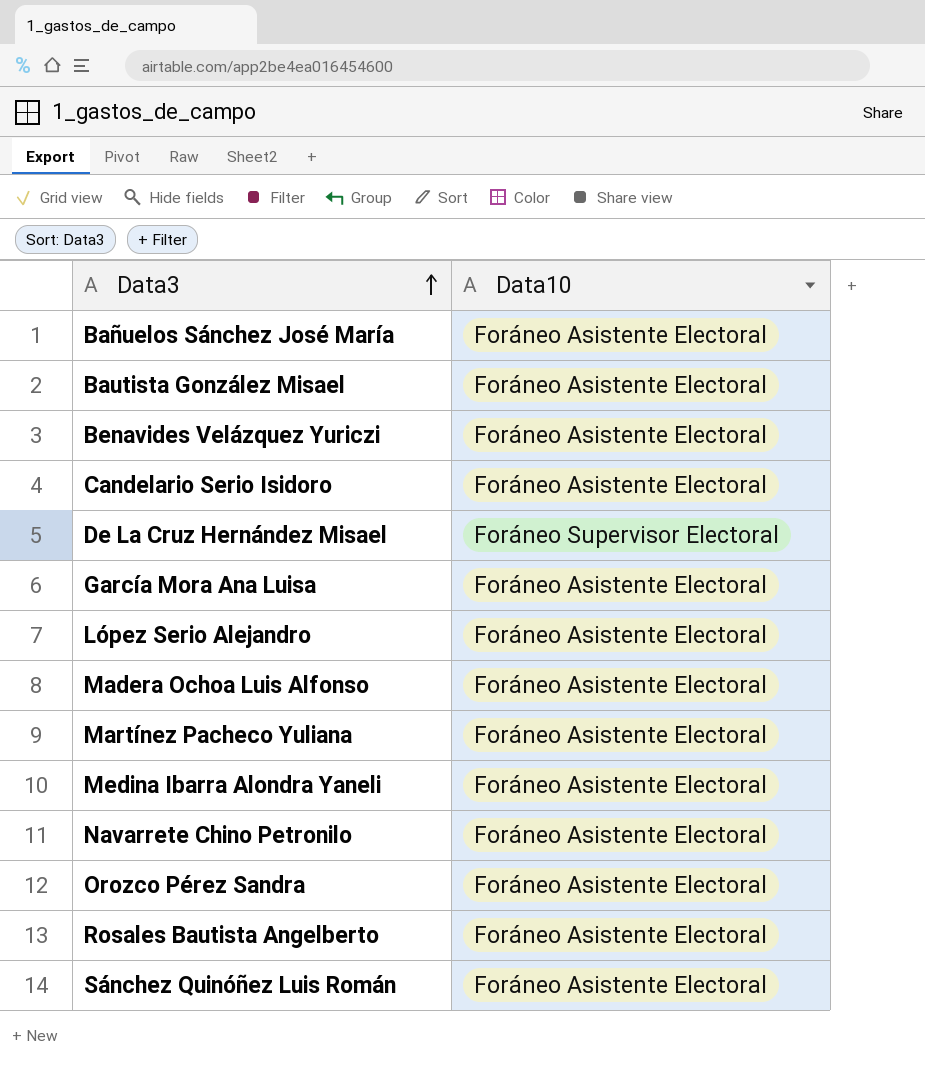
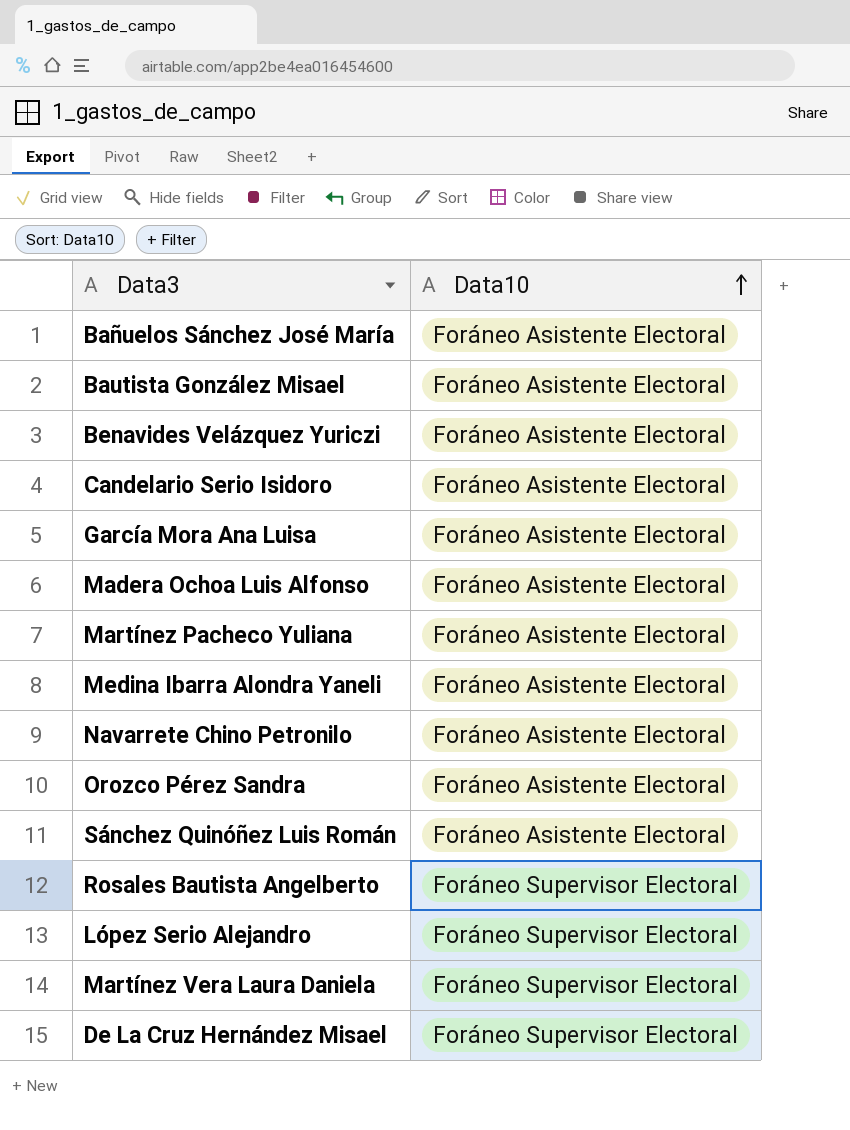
row order: Data3 ascending -> Data10 ascending
Rosales Bautista Angelberto | Data10: Foráneo Asistente Electoral -> Foráneo Supervisor Electoral
López Serio Alejandro | Data10: Foráneo Asistente Electoral -> Foráneo Supervisor Electoral
row Martínez Vera Laura Daniela: none -> Foráneo Supervisor Electoral

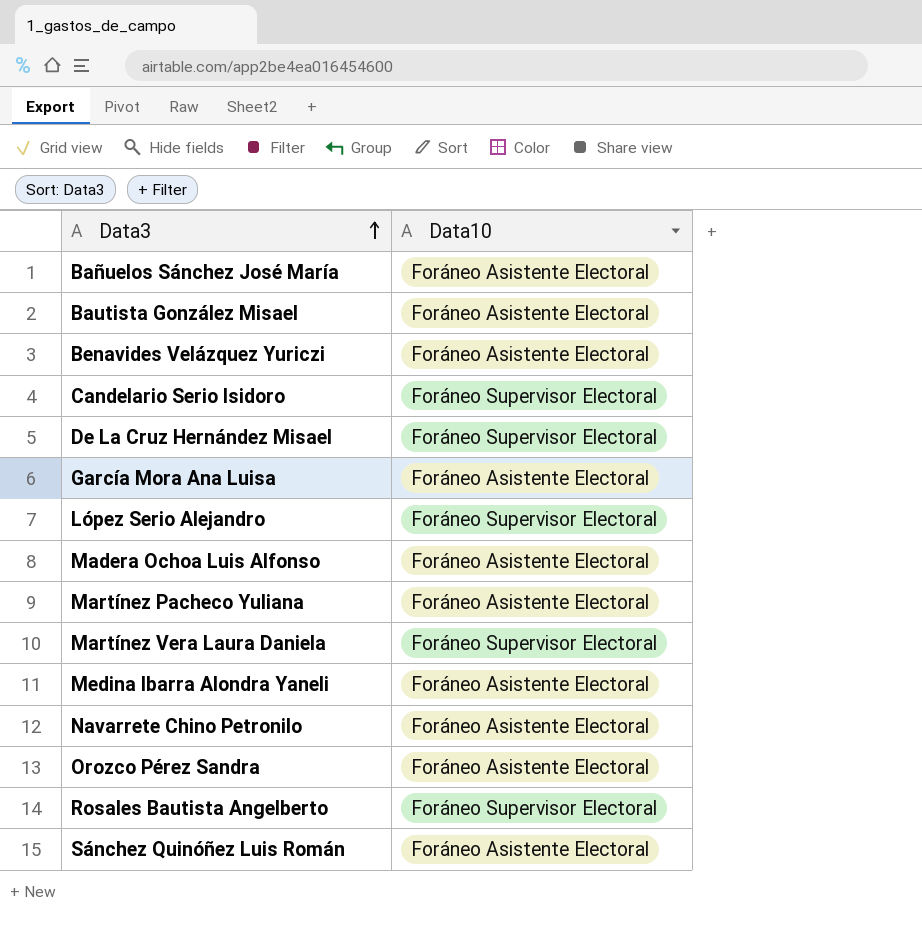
row order: Data10 ascending -> Data3 ascending
Candelario Serio Isidoro | Data10: Foráneo Asistente Electoral -> Foráneo Supervisor Electoral

